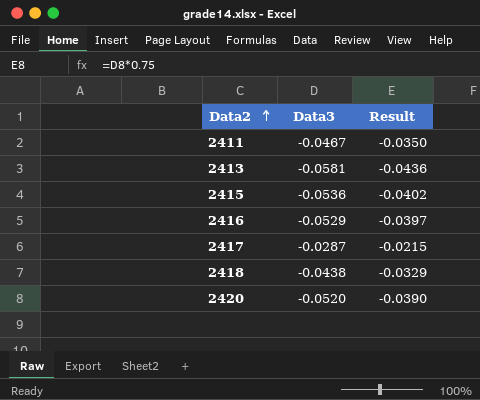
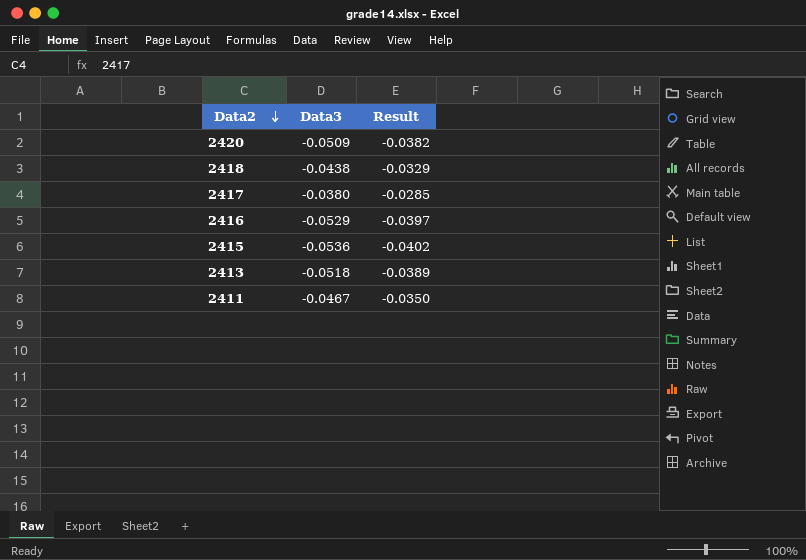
row order: Data2 ascending -> Data2 descending
2420 | Data3: -0.0520 -> -0.0509
2420 | Result: -0.0390 -> -0.0382
2417 | Data3: -0.0287 -> -0.0380
2417 | Result: -0.0215 -> -0.0285
2413 | Data3: -0.0581 -> -0.0518
2413 | Result: -0.0436 -> -0.0389

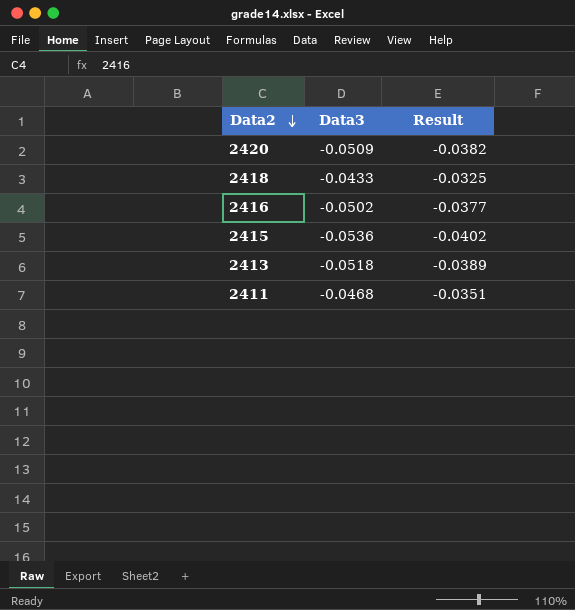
row 2417: -0.0380 | -0.0285 -> none
2418 | Data3: -0.0438 -> -0.0433
2418 | Result: -0.0329 -> -0.0325
2416 | Data3: -0.0529 -> -0.0502
2416 | Result: -0.0397 -> -0.0377
2411 | Data3: -0.0467 -> -0.0468
2411 | Result: -0.0350 -> -0.0351

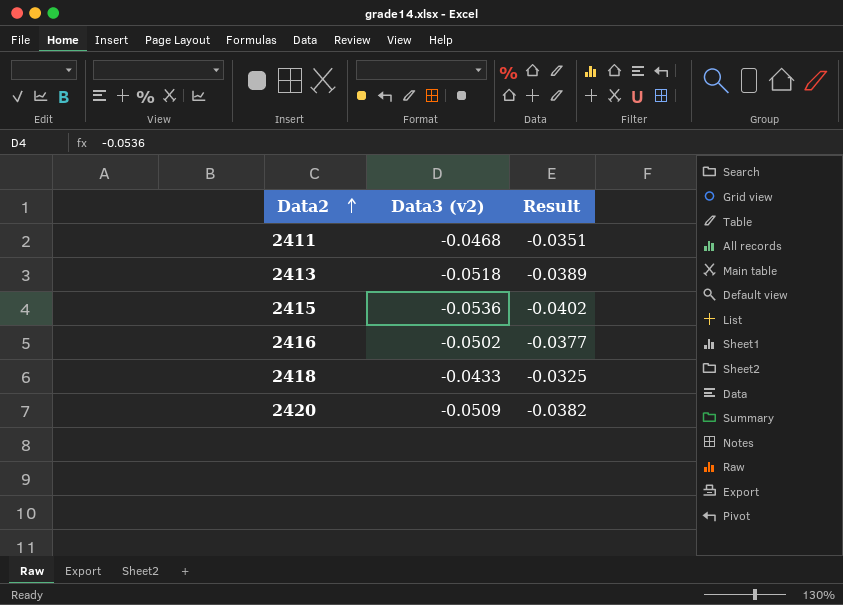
row order: Data2 descending -> Data2 ascending
column name: Data3 -> Data3 (v2)

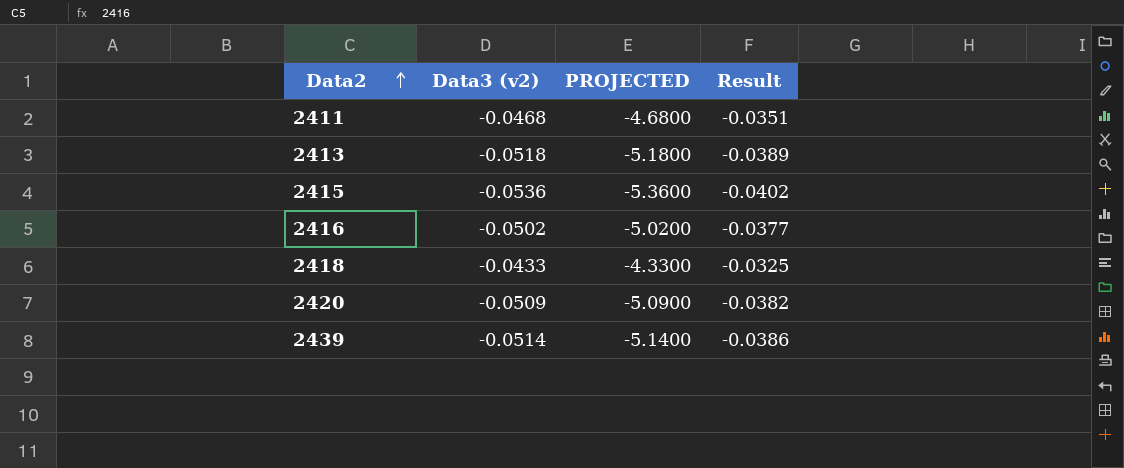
column PROJECTED | formula: none -> [Data3 (v2)] * 100
row 2439: none -> -0.0514 | -5.1400 | -0.0386

